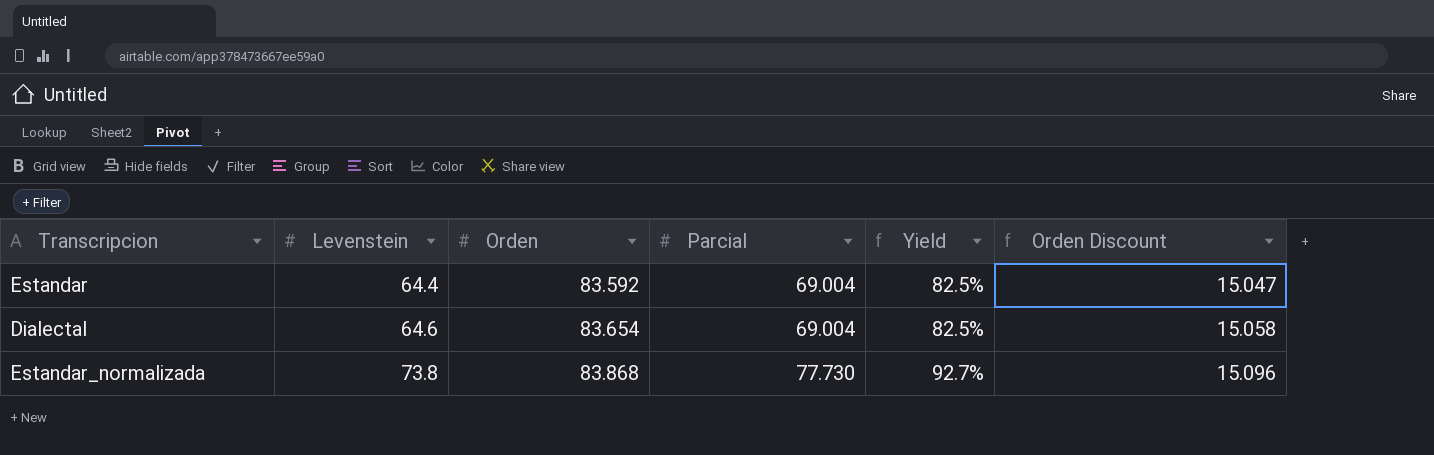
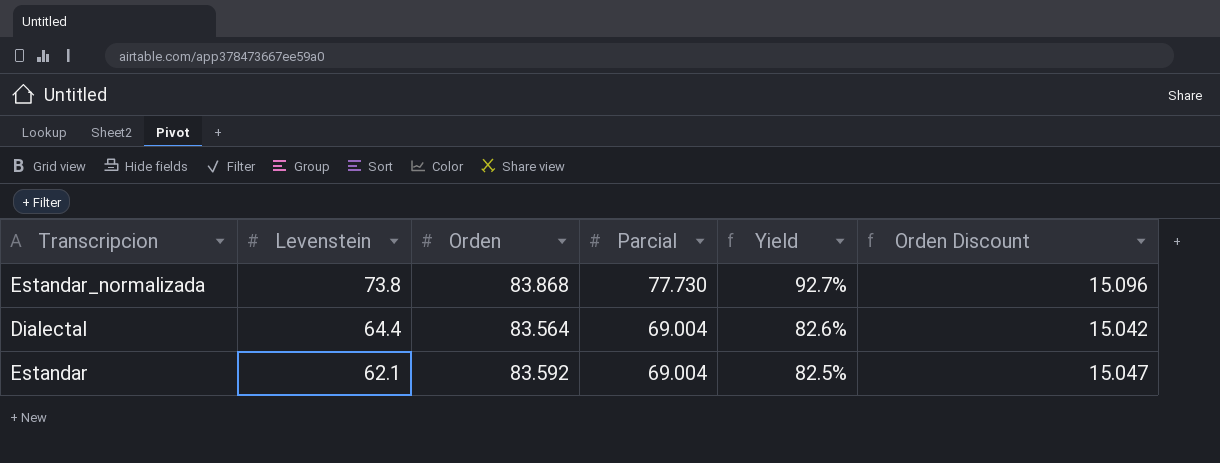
row order: Levenstein ascending -> Levenstein descending
Dialectal | Levenstein: 64.6 -> 64.4
Dialectal | Orden: 83.654 -> 83.564
Dialectal | Yield: 82.5% -> 82.6%
Dialectal | Orden Discount: 15.058 -> 15.042
Estandar | Levenstein: 64.4 -> 62.1

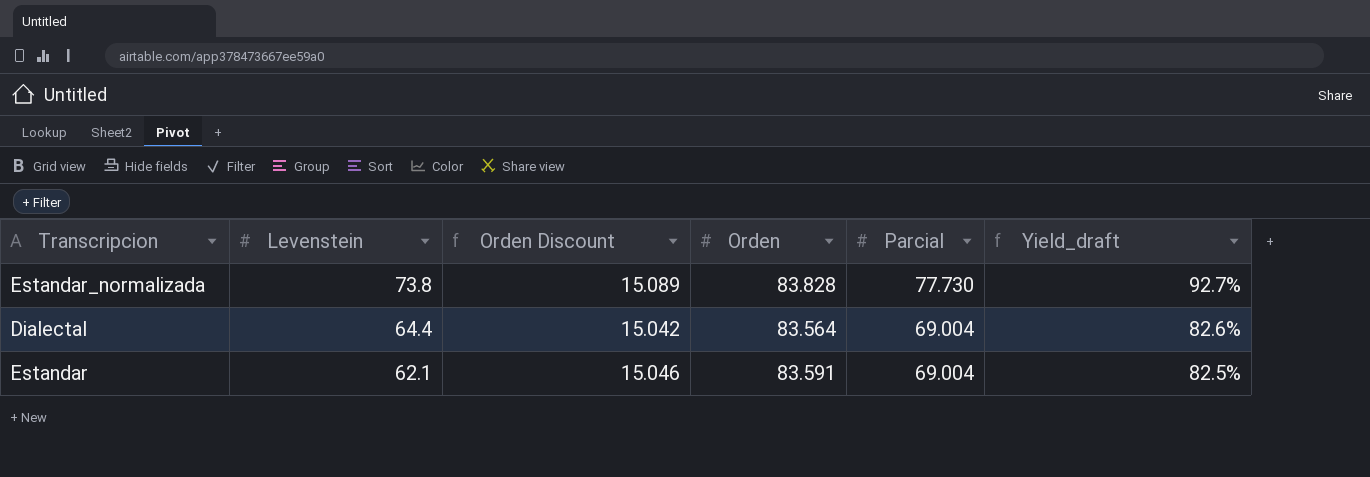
column Orden Discount | position: 6 -> 3
column name: Yield -> Yield_draft
Estandar_normalizada | Orden Discount: 15.096 -> 15.089
Estandar_normalizada | Orden: 83.868 -> 83.828
Estandar | Orden Discount: 15.047 -> 15.046
Estandar | Orden: 83.592 -> 83.591

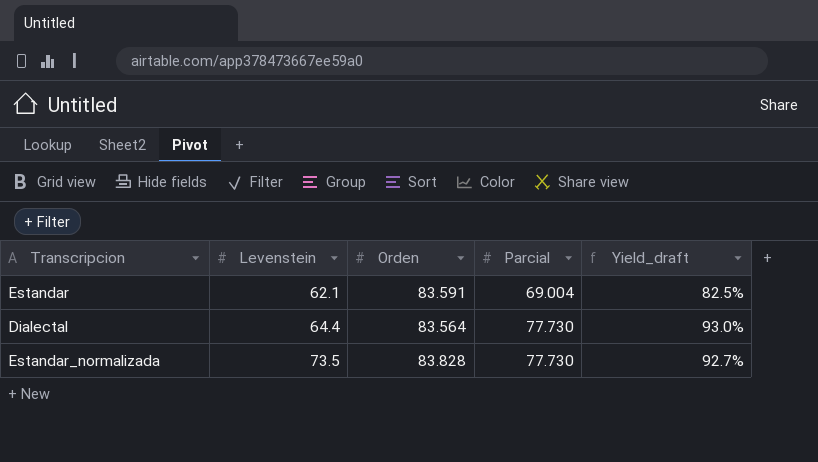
row order: Levenstein descending -> Levenstein ascending
column Orden Discount | formula: [Orden] * 0.18 -> none
Dialectal | Parcial: 69.004 -> 77.730
Dialectal | Yield_draft: 82.6% -> 93.0%
Estandar_normalizada | Levenstein: 73.8 -> 73.5

